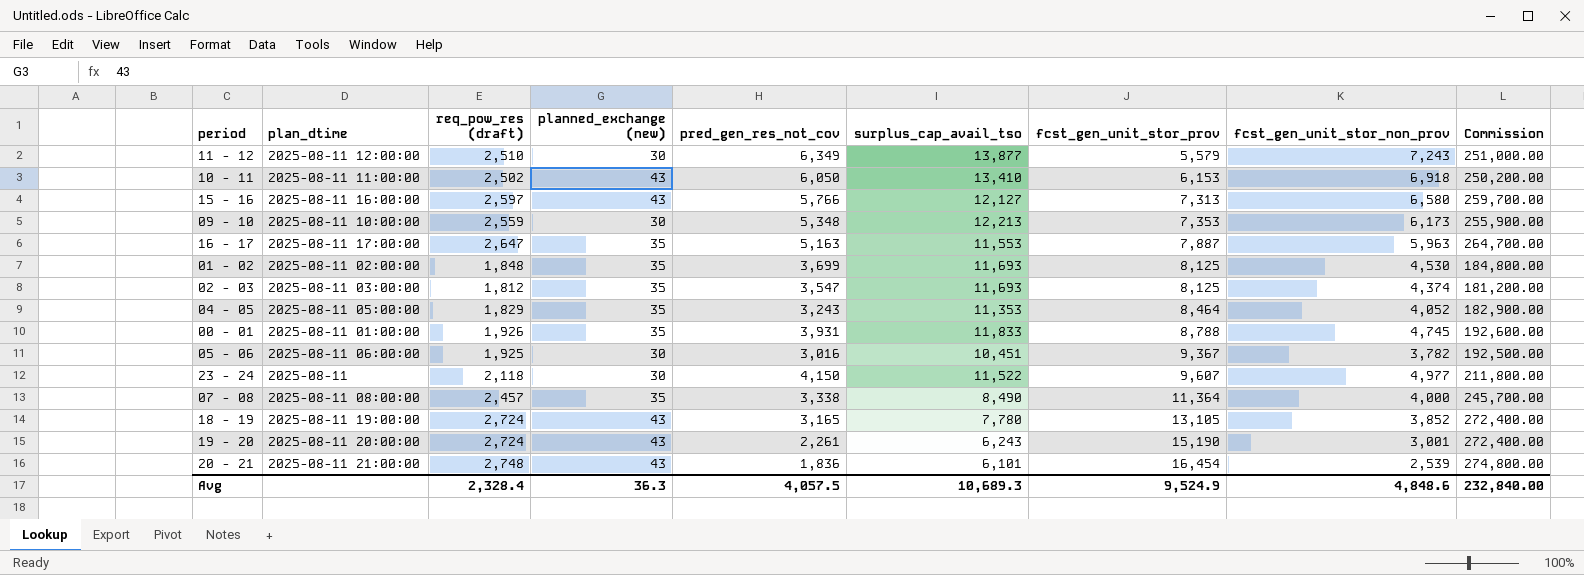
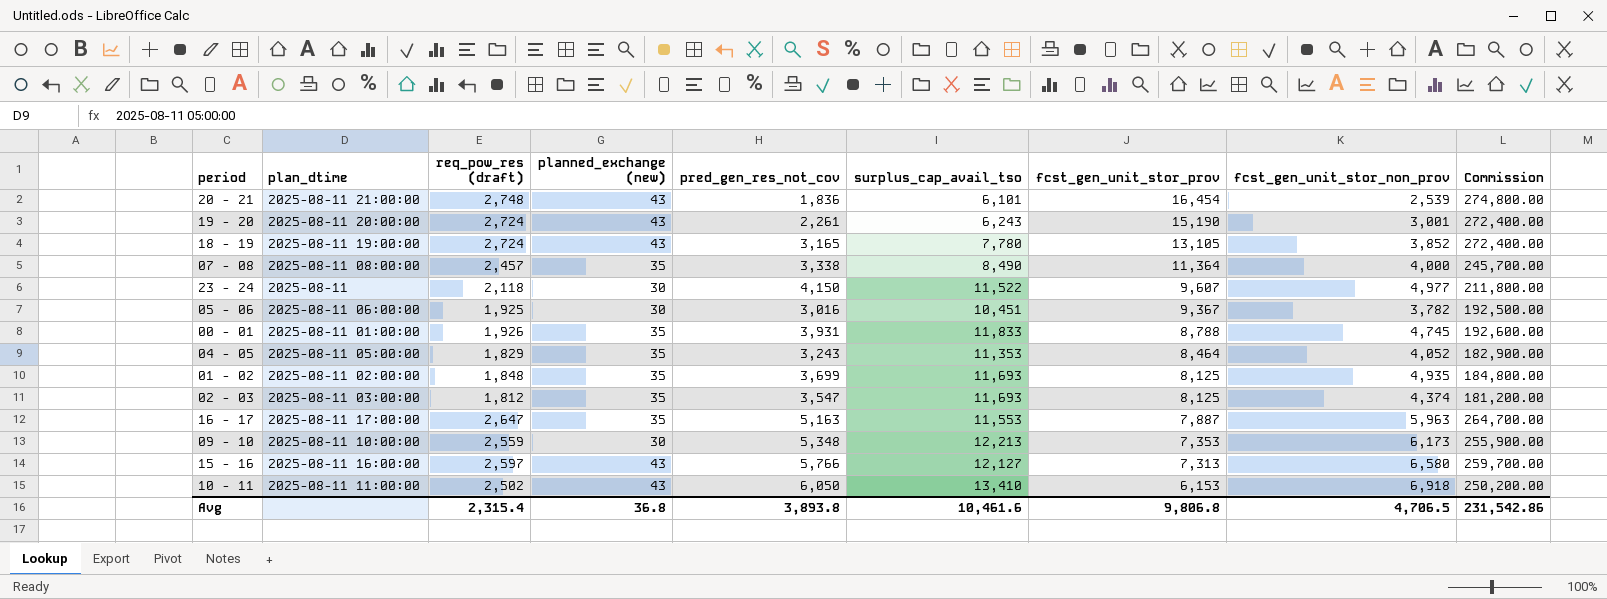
row order: fcst_gen_unit_stor_prov ascending -> fcst_gen_unit_stor_prov descending
row 11 - 12: 2025-08-11 12:00:00 | 2,510 | 30 | 6,349 | 13,877 | 5,579 | 7,243 | 251,000.00 -> none
01 - 02 | fcst_gen_unit_stor_non_prov: 4,530 -> 4,935
Avg | req_pow_res (draft): 2,328.4 -> 2,315.4
Avg | planned_exchange (new): 36.3 -> 36.8
Avg | pred_gen_res_not_cov: 4,057.5 -> 3,893.8
Avg | surplus_cap_avail_tso: 10,689.3 -> 10,461.6
Avg | fcst_gen_unit_stor_prov: 9,524.9 -> 9,806.8
Avg | fcst_gen_unit_stor_non_prov: 4,848.6 -> 4,706.5
Avg | Commission: 232,840.00 -> 231,542.86

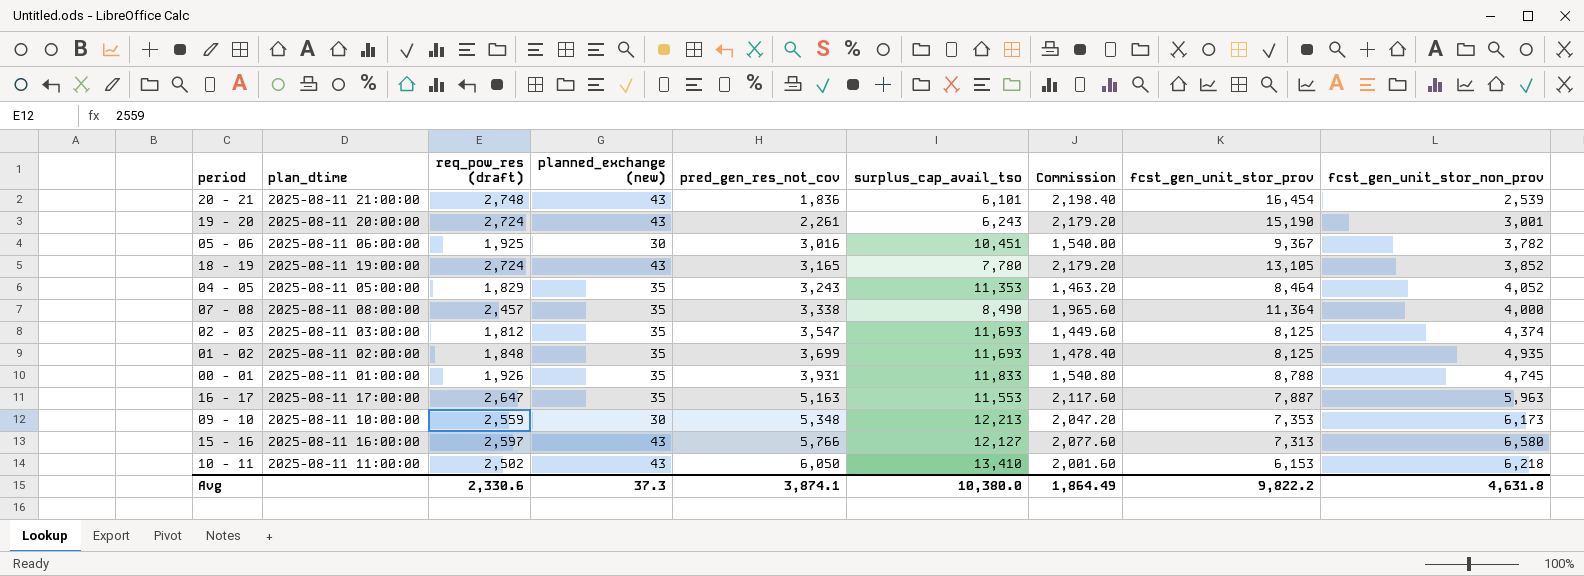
row order: fcst_gen_unit_stor_prov descending -> pred_gen_res_not_cov ascending
column Commission | formula: [req_pow_res (draft)] * 100 -> [req_pow_res (draft)] * 0.8
column Commission | position: 9 -> 7
row 23 - 24: 2025-08-11 | 2,118 | 30 | 4,150 | 11,522 | 9,607 | 4,977 | 211,800.00 -> none
10 - 11 | fcst_gen_unit_stor_non_prov: 6,918 -> 6,218
Avg | req_pow_res (draft): 2,315.4 -> 2,330.6
Avg | planned_exchange (new): 36.8 -> 37.3
Avg | pred_gen_res_not_cov: 3,893.8 -> 3,874.1
Avg | surplus_cap_avail_tso: 10,461.6 -> 10,380.0
Avg | Commission: 231,542.86 -> 1,864.49
Avg | fcst_gen_unit_stor_prov: 9,806.8 -> 9,822.2
Avg | fcst_gen_unit_stor_non_prov: 4,706.5 -> 4,631.8

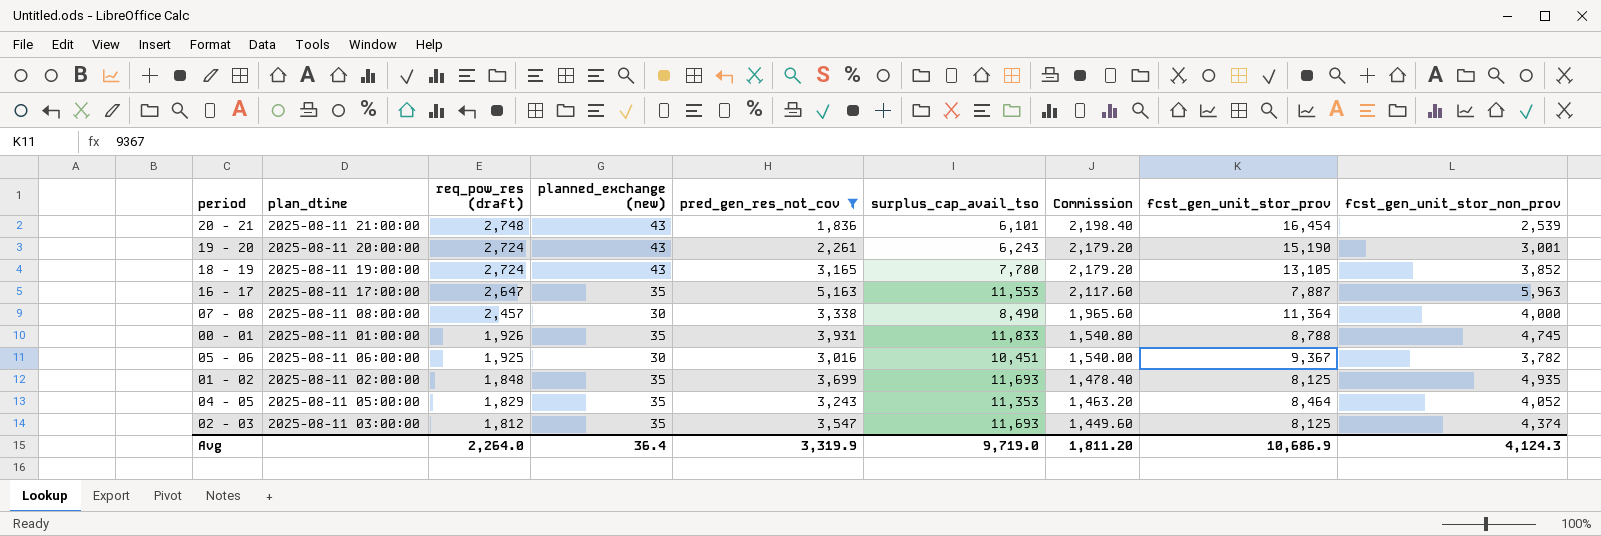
filter: none -> pred_gen_res_not_cov <= 5,163
row order: pred_gen_res_not_cov ascending -> req_pow_res (draft) descending
07 - 08 | planned_exchange (new): 35 -> 30
Avg | req_pow_res (draft): 2,330.6 -> 2,264.0
Avg | planned_exchange (new): 37.3 -> 36.4
Avg | pred_gen_res_not_cov: 3,874.1 -> 3,319.9
Avg | surplus_cap_avail_tso: 10,380.0 -> 9,719.0
Avg | Commission: 1,864.49 -> 1,811.20
Avg | fcst_gen_unit_stor_prov: 9,822.2 -> 10,686.9
Avg | fcst_gen_unit_stor_non_prov: 4,631.8 -> 4,124.3

